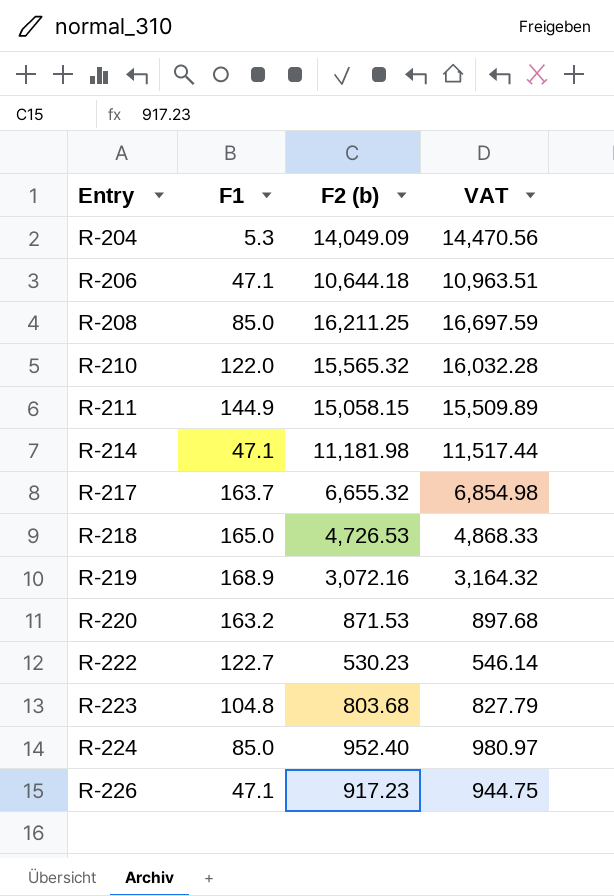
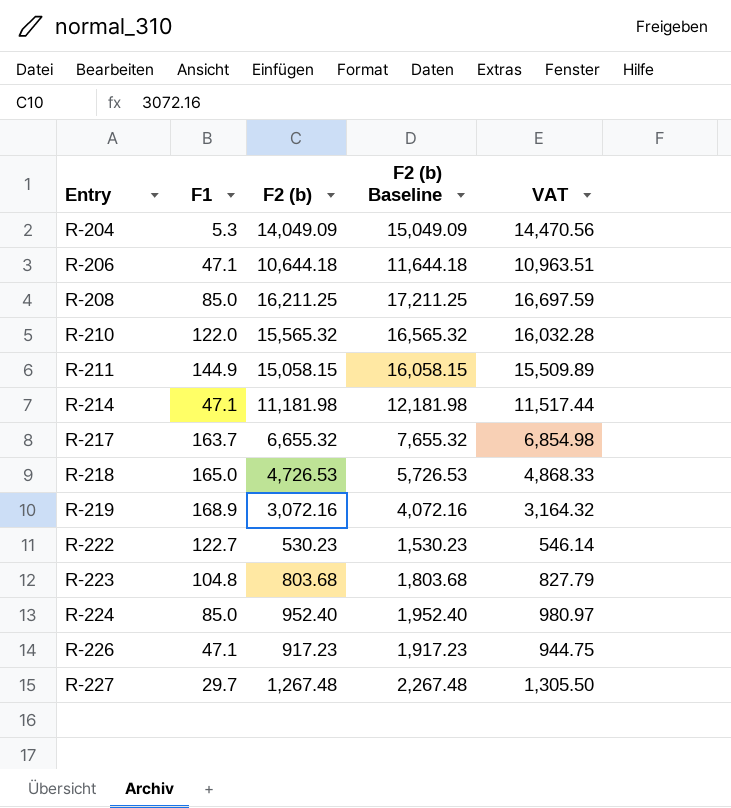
column F2 (b) Baseline | formula: none -> [F2 (b)] + 1000
row R-220: 163.2 | 871.53 | 897.68 -> none
row R-227: none -> 29.7 | 1,267.48 | 2,267.48 | 1,305.50

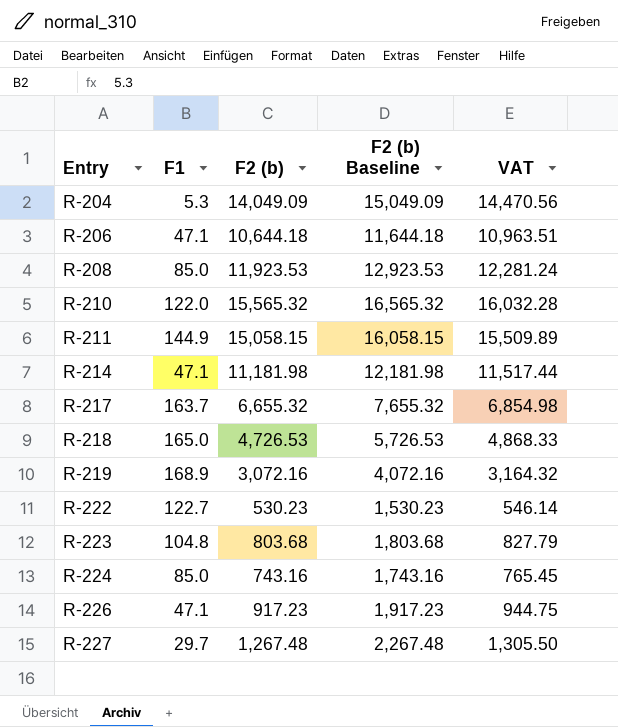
R-208 | F2 (b): 16,211.25 -> 11,923.53
R-208 | F2 (b) Baseline: 17,211.25 -> 12,923.53
R-208 | VAT: 16,697.59 -> 12,281.24
R-224 | F2 (b): 952.40 -> 743.16
R-224 | F2 (b) Baseline: 1,952.40 -> 1,743.16
R-224 | VAT: 980.97 -> 765.45

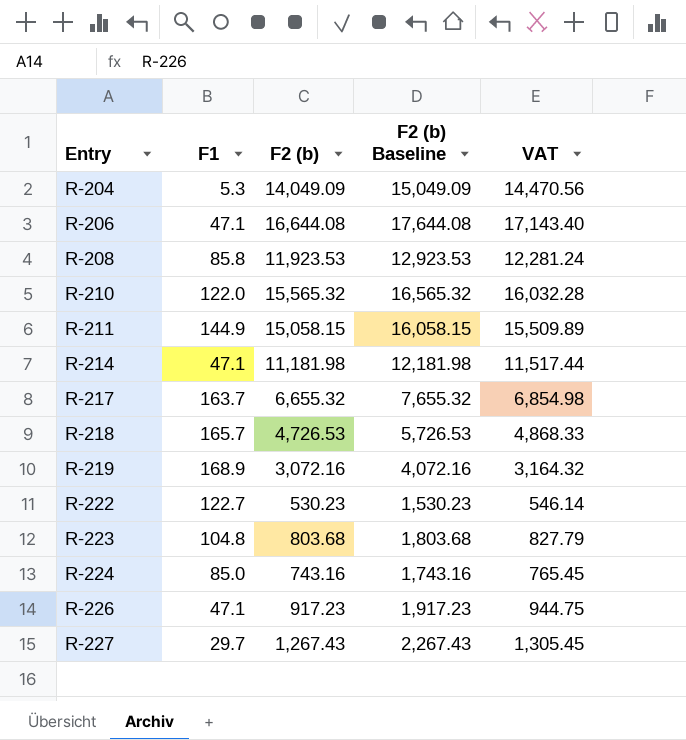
R-206 | F2 (b): 10,644.18 -> 16,644.08
R-206 | F2 (b) Baseline: 11,644.18 -> 17,644.08
R-206 | VAT: 10,963.51 -> 17,143.40
R-208 | F1: 85.0 -> 85.8
R-218 | F1: 165.0 -> 165.7
R-227 | F2 (b): 1,267.48 -> 1,267.43
R-227 | F2 (b) Baseline: 2,267.48 -> 2,267.43
R-227 | VAT: 1,305.50 -> 1,305.45

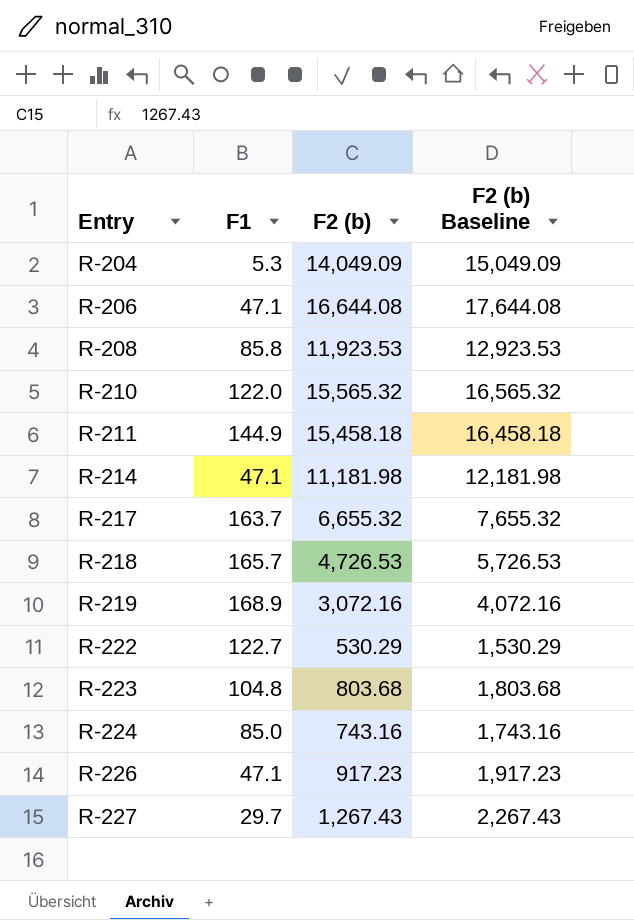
column VAT | formula: [F2 (b)] * 1.03 -> none
R-211 | F2 (b): 15,058.15 -> 15,458.18
R-211 | F2 (b) Baseline: 16,058.15 -> 16,458.18
R-222 | F2 (b): 530.23 -> 530.29
R-222 | F2 (b) Baseline: 1,530.23 -> 1,530.29

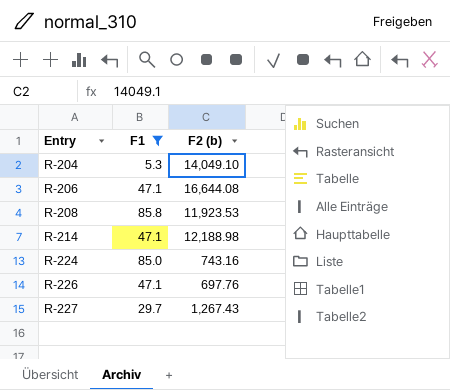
filter: none -> F1 <= 85.8
column F2 (b) Baseline | formula: [F2 (b)] + 1000 -> none
R-204 | F2 (b): 14,049.09 -> 14,049.10
R-214 | F2 (b): 11,181.98 -> 12,188.98
R-226 | F2 (b): 917.23 -> 697.76

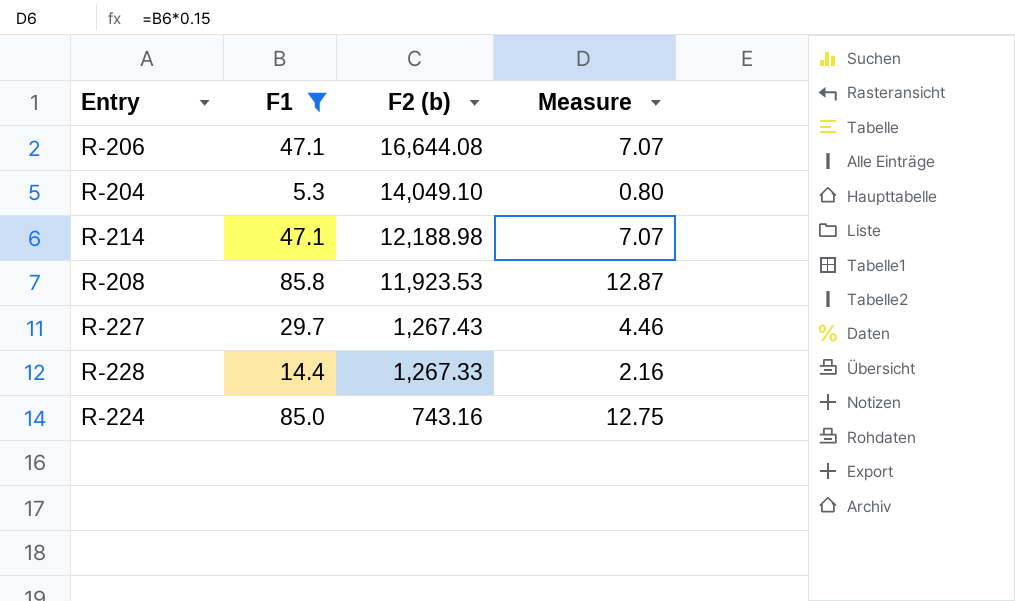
row order: Entry ascending -> F2 (b) descending
column Measure | formula: none -> [F1] * 0.15
row R-226: 47.1 | 697.76 -> none
row R-228: none -> 14.4 | 1,267.33 | 2.16

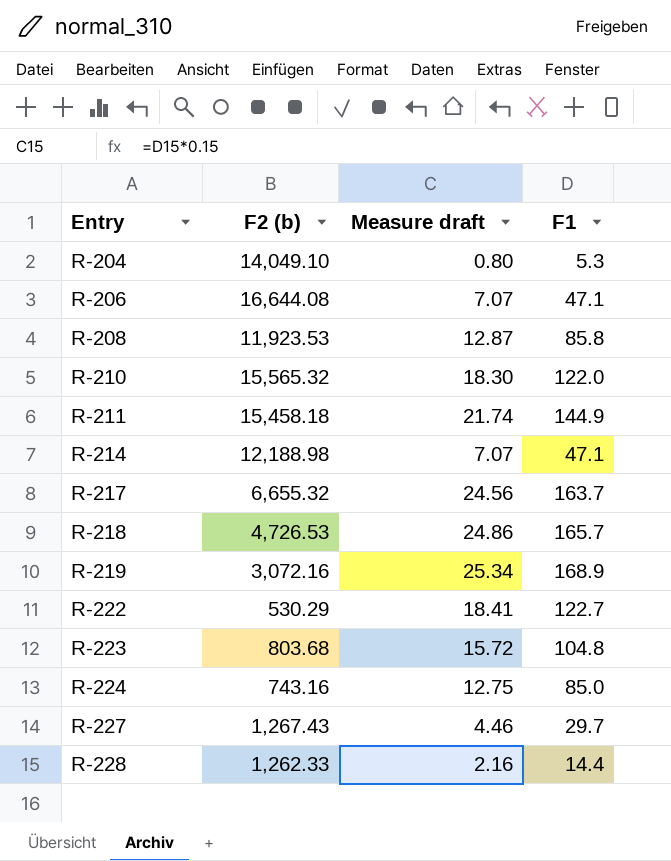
filter: F1 <= 85.8 -> none
row order: F2 (b) descending -> Entry ascending
column name: Measure -> Measure draft
column F1 | position: 2 -> 4
R-228 | F2 (b): 1,267.33 -> 1,262.33

